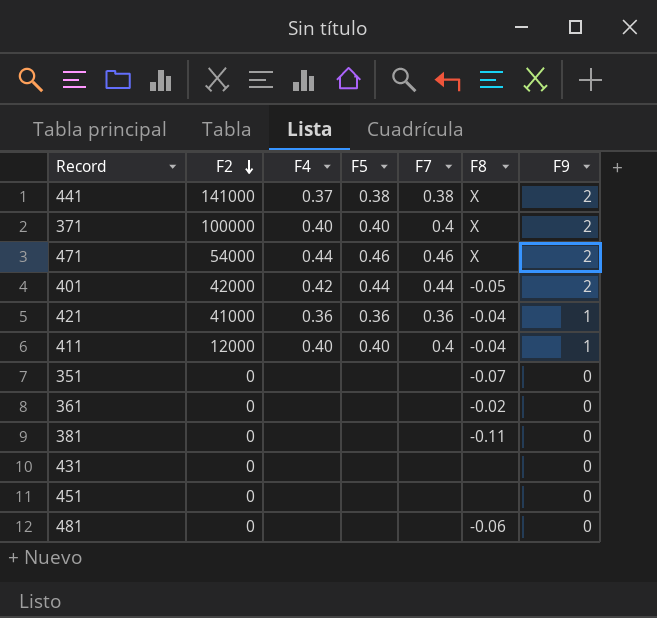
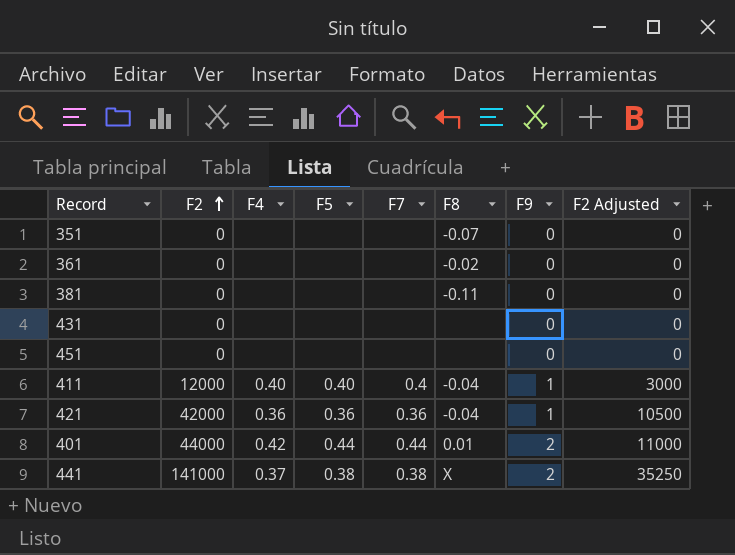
row order: F2 descending -> F2 ascending
column F2 Adjusted | formula: none -> [F2] * 0.25
row 371: 100000 | 0.40 | 0.40 | 0.4 | X | 2 -> none
row 471: 54000 | 0.44 | 0.46 | 0.46 | X | 2 -> none
row 481: 0 | none | none | none | -0.06 | 0 -> none
421 | F2: 41000 -> 42000
401 | F2: 42000 -> 44000
401 | F8: -0.05 -> 0.01

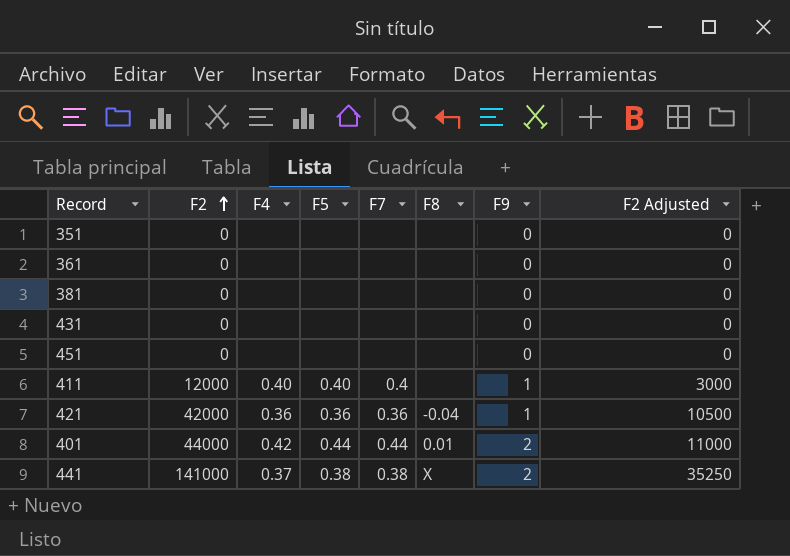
351 | F8: -0.07 -> none
361 | F8: -0.02 -> none
381 | F8: -0.11 -> none
411 | F8: -0.04 -> none

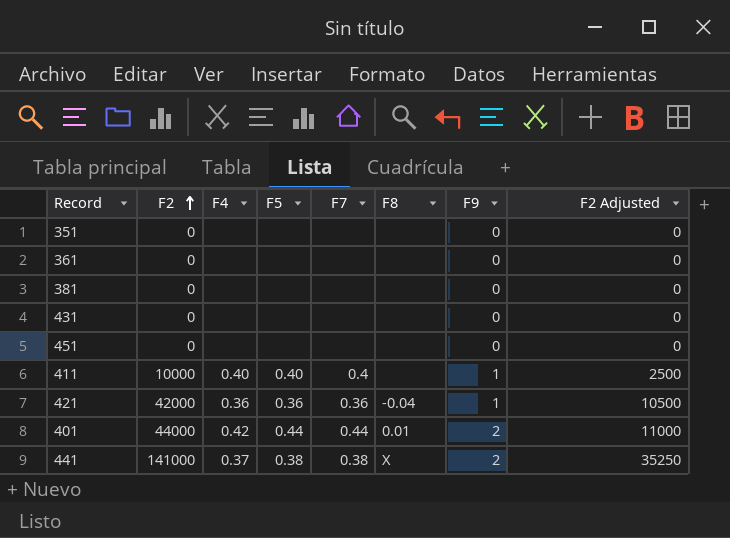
411 | F2: 12000 -> 10000
411 | F2 Adjusted: 3000 -> 2500

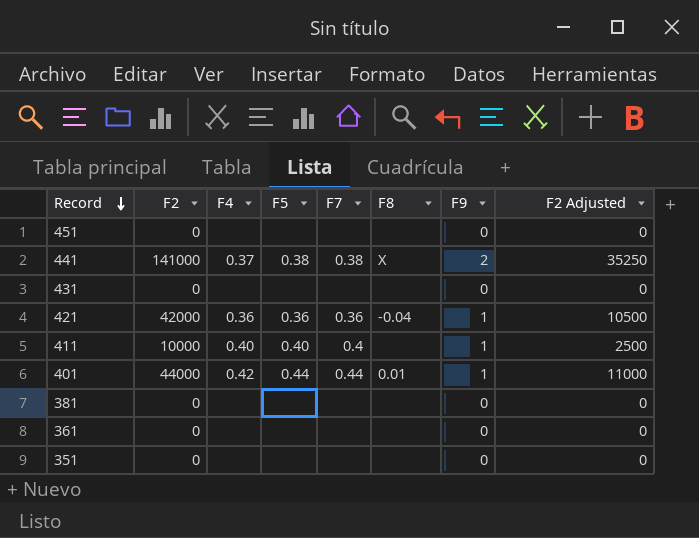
row order: F2 ascending -> Record descending
401 | F9: 2 -> 1

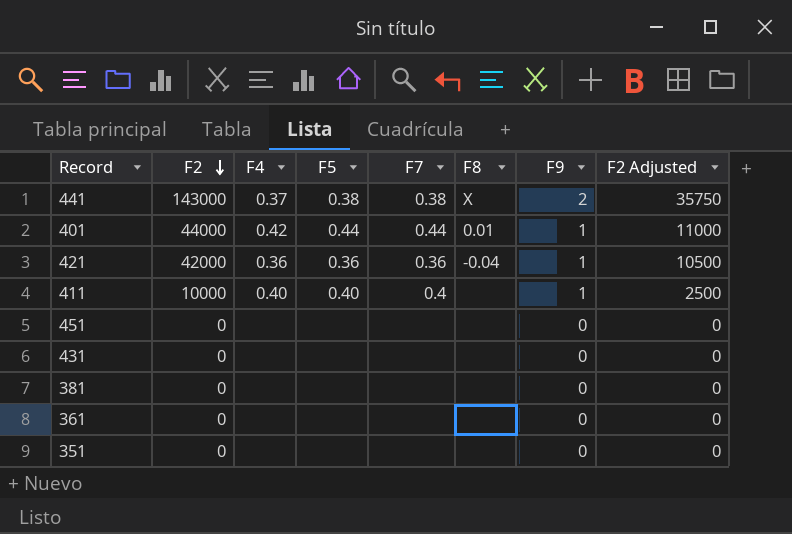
row order: Record descending -> F2 descending
441 | F2: 141000 -> 143000
441 | F2 Adjusted: 35250 -> 35750

